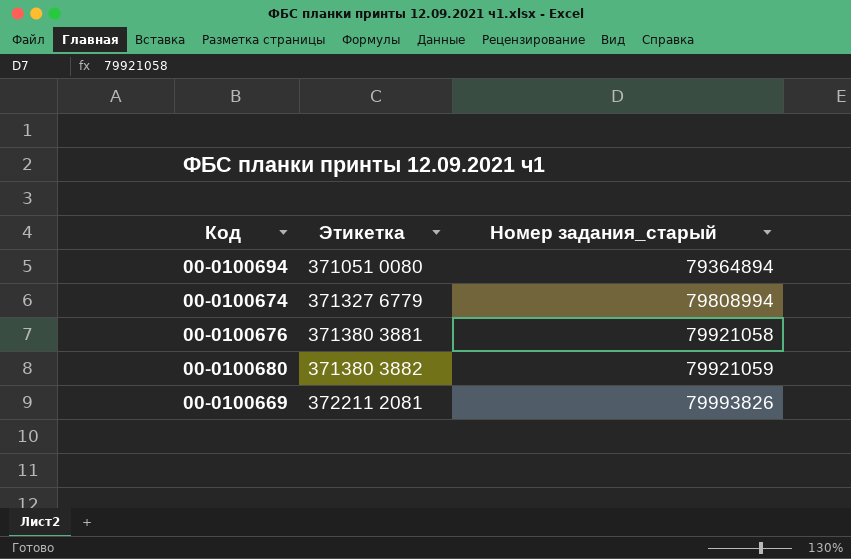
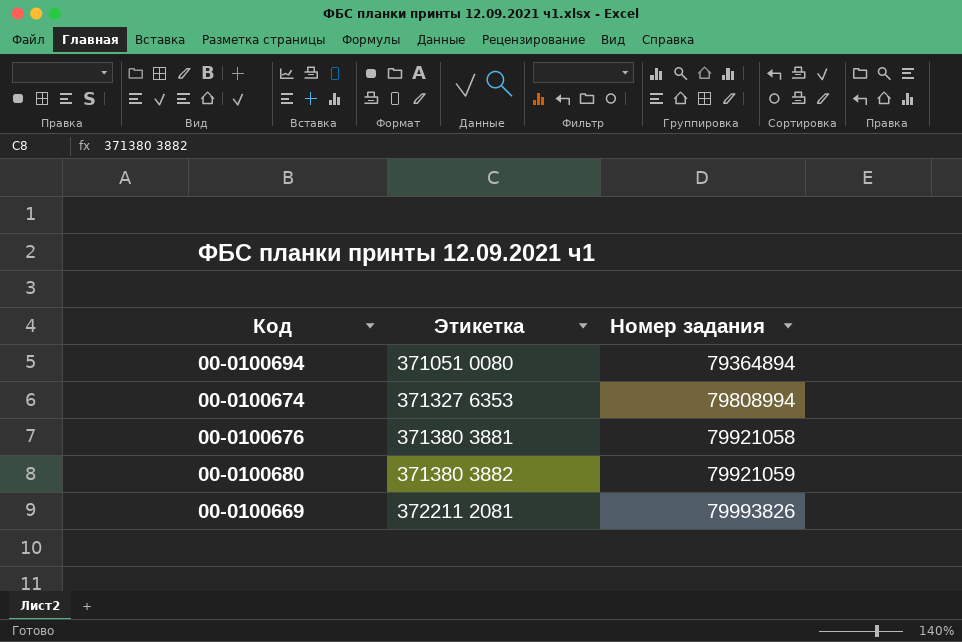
column name: Номер задания_старый -> Номер задания
00-0100674 | Этикетка: 371327 6779 -> 371327 6353

